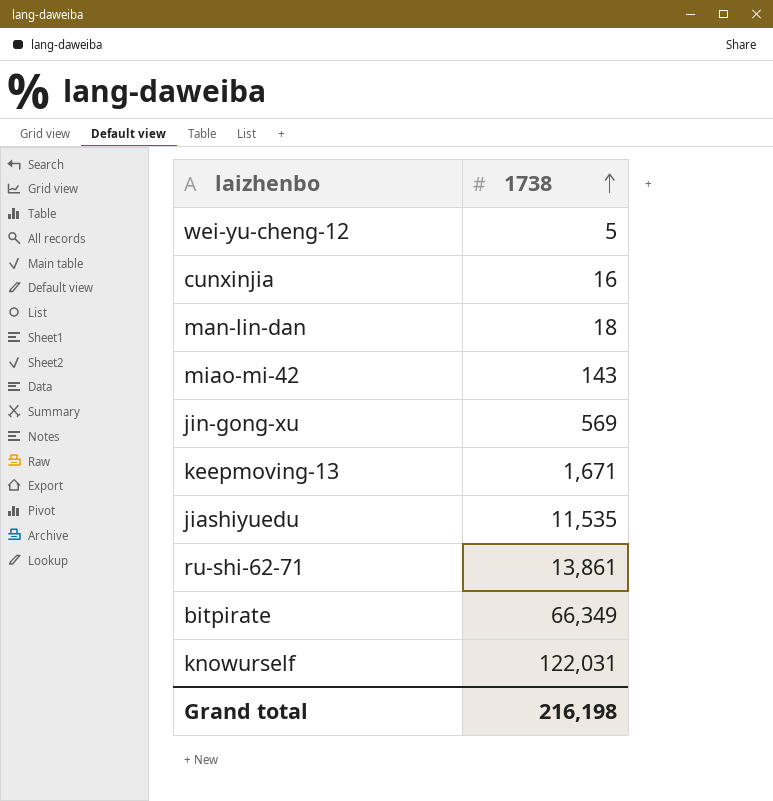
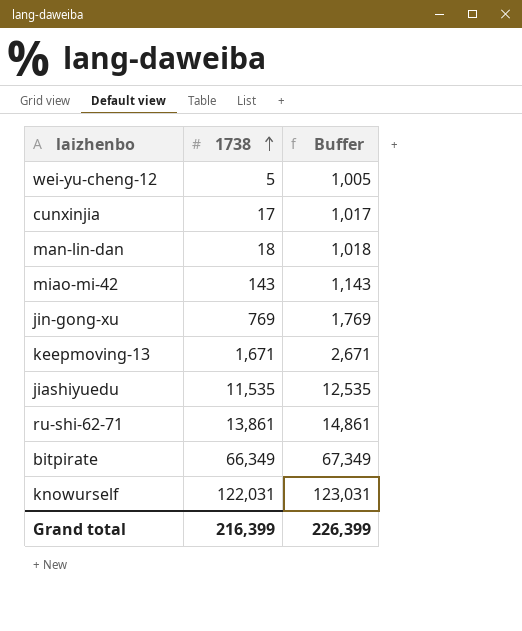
column Buffer | formula: none -> [1738] + 1000
cunxinjia | 1738: 16 -> 17
jin-gong-xu | 1738: 569 -> 769
Grand total | 1738: 216,198 -> 216,399

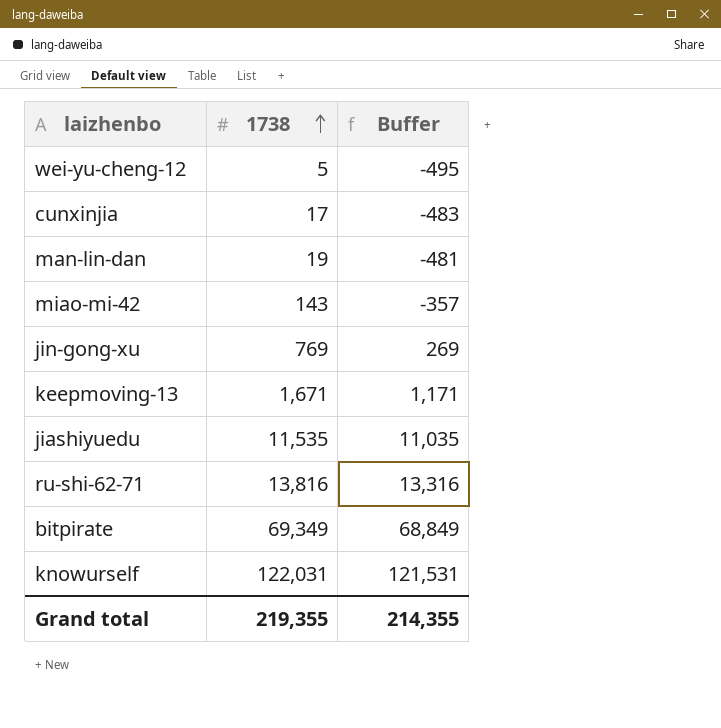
column Buffer | formula: [1738] + 1000 -> [1738] - 500
man-lin-dan | 1738: 18 -> 19
ru-shi-62-71 | 1738: 13,861 -> 13,816
bitpirate | 1738: 66,349 -> 69,349
Grand total | 1738: 216,399 -> 219,355
Grand total | Buffer: 226,399 -> 214,355

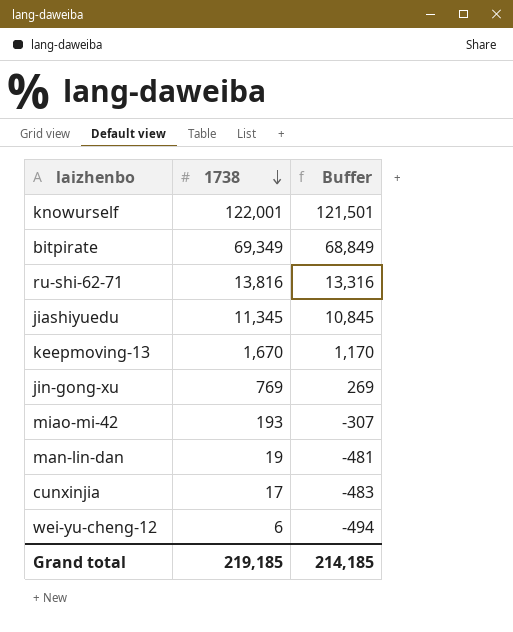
row order: 1738 ascending -> 1738 descending
knowurself | 1738: 122,031 -> 122,001
knowurself | Buffer: 121,531 -> 121,501
jiashiyuedu | 1738: 11,535 -> 11,345
jiashiyuedu | Buffer: 11,035 -> 10,845
keepmoving-13 | 1738: 1,671 -> 1,670
keepmoving-13 | Buffer: 1,171 -> 1,170
miao-mi-42 | 1738: 143 -> 193
miao-mi-42 | Buffer: -357 -> -307
wei-yu-cheng-12 | 1738: 5 -> 6
wei-yu-cheng-12 | Buffer: -495 -> -494
Grand total | 1738: 219,355 -> 219,185
Grand total | Buffer: 214,355 -> 214,185

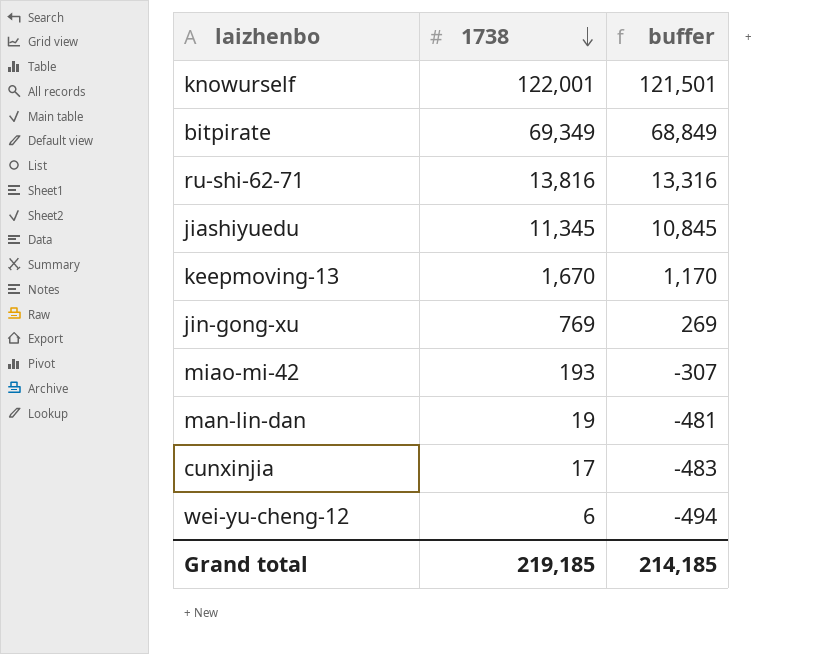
column name: Buffer -> buffer

